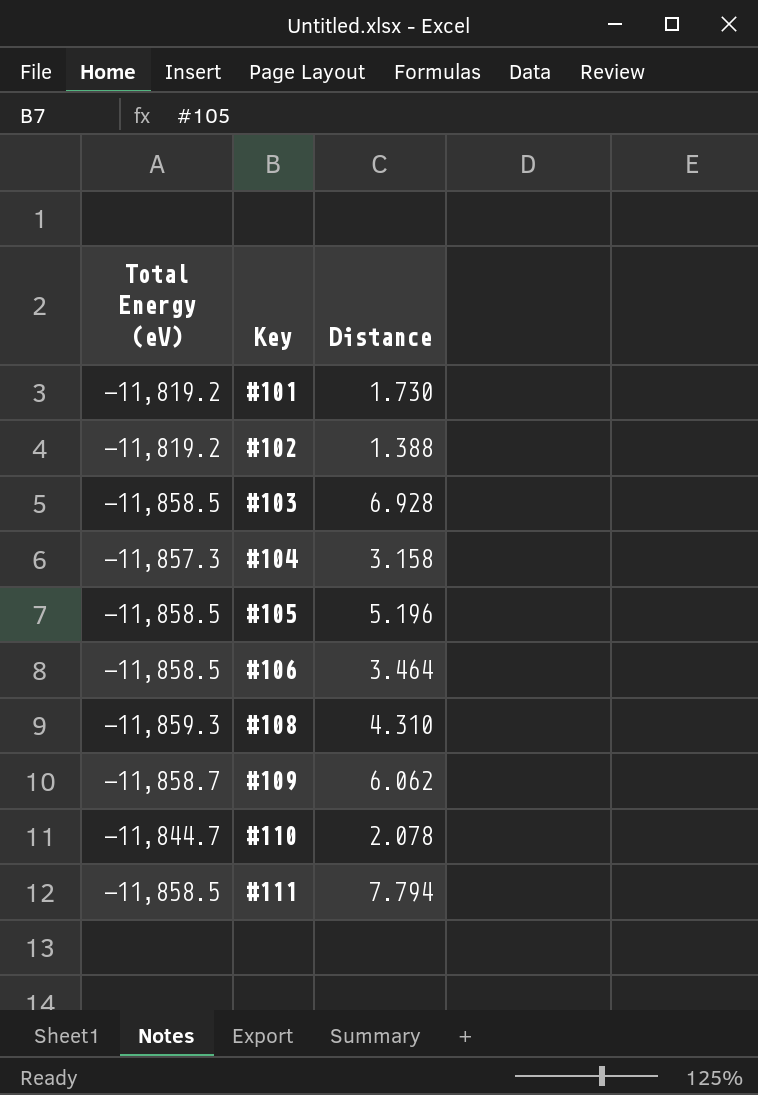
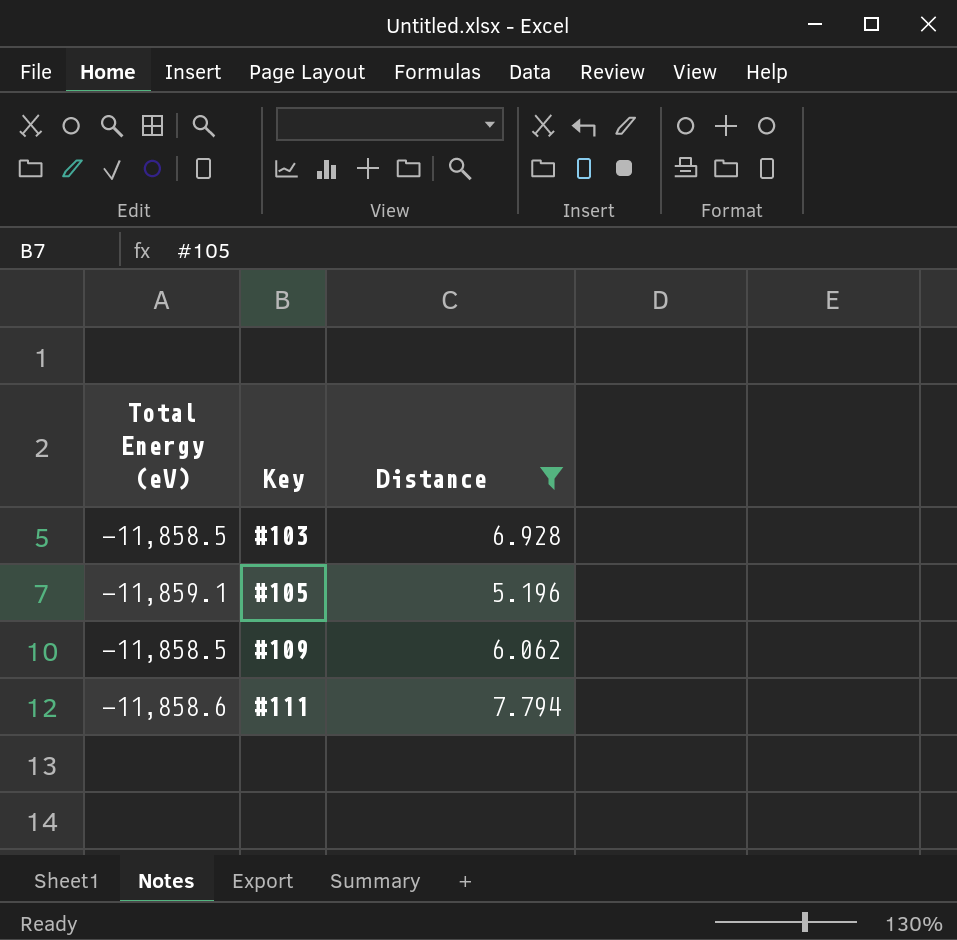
filter: none -> Distance >= 5.196
#105 | Total Energy (eV): -11,858.5 -> -11,859.1
#109 | Total Energy (eV): -11,858.7 -> -11,858.5
#111 | Total Energy (eV): -11,858.5 -> -11,858.6

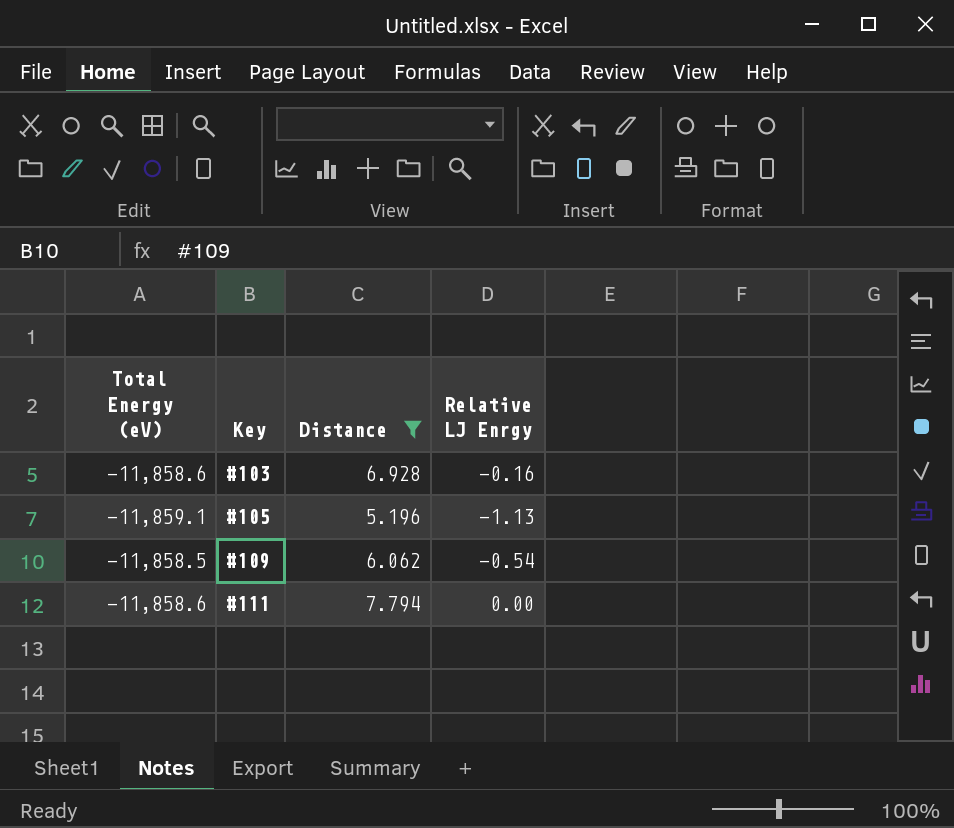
column Relative LJ Enrgy | position: none -> 4
#103 | Total Energy (eV): -11,858.5 -> -11,858.6

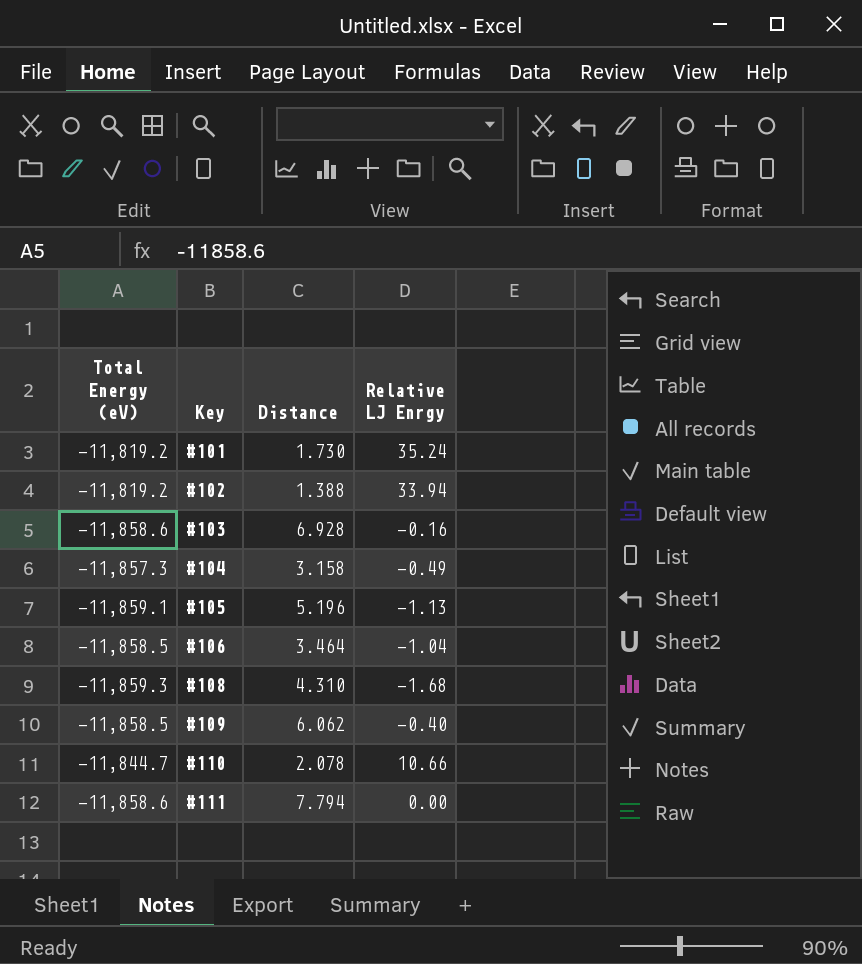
filter: Distance >= 5.196 -> none
#109 | Relative LJ Enrgy: -0.54 -> -0.40

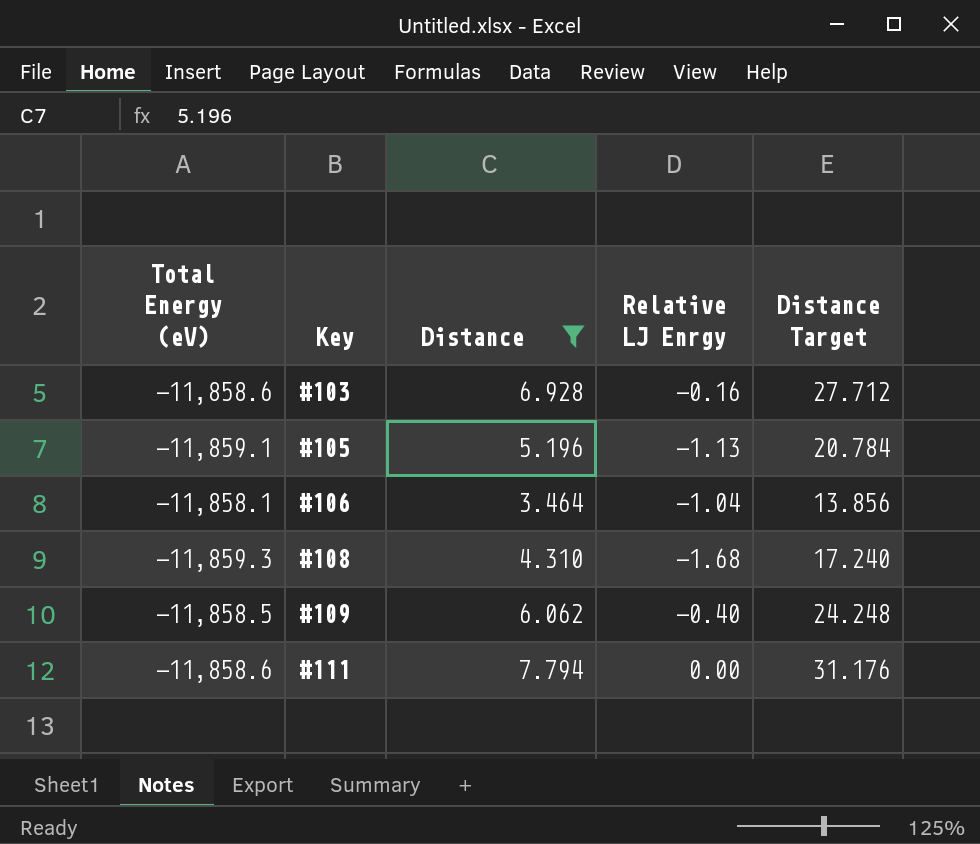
filter: none -> Distance >= 3.464
column Distance Target | formula: none -> [Distance] * 4
#106 | Total Energy (eV): -11,858.5 -> -11,858.1

